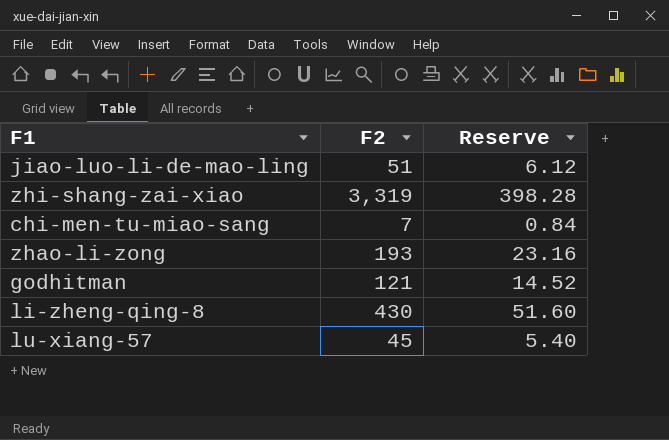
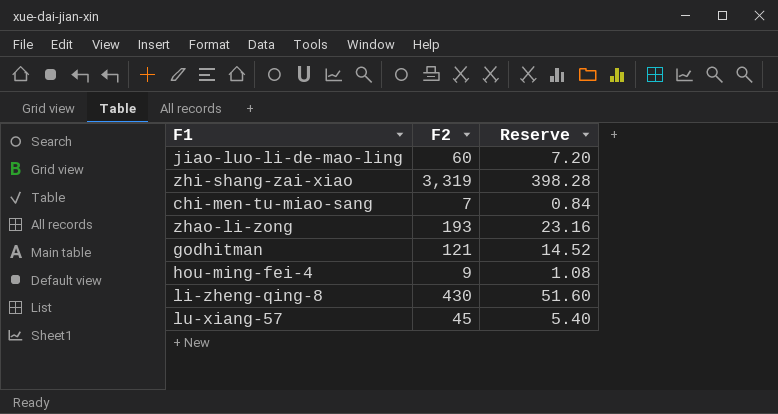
jiao-luo-li-de-mao-ling | F2: 51 -> 60
jiao-luo-li-de-mao-ling | Reserve: 6.12 -> 7.20
row hou-ming-fei-4: none -> 9 | 1.08

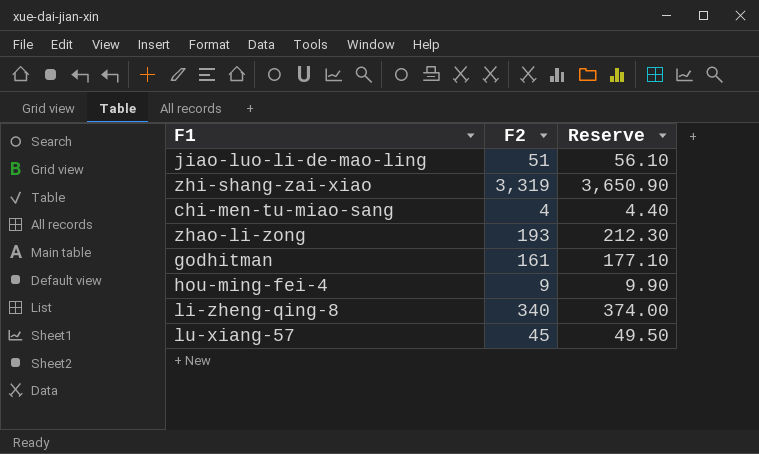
column Reserve | formula: [F2] * 0.12 -> [F2] * 1.1
jiao-luo-li-de-mao-ling | F2: 60 -> 51
chi-men-tu-miao-sang | F2: 7 -> 4
godhitman | F2: 121 -> 161
li-zheng-qing-8 | F2: 430 -> 340

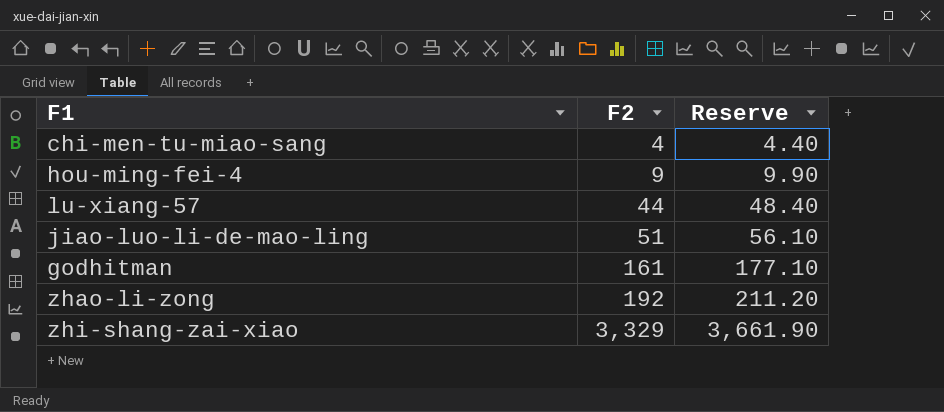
row order: none -> F2 ascending
row li-zheng-qing-8: 340 | 374.00 -> none
lu-xiang-57 | F2: 45 -> 44
lu-xiang-57 | Reserve: 49.50 -> 48.40
zhao-li-zong | F2: 193 -> 192
zhao-li-zong | Reserve: 212.30 -> 211.20
zhi-shang-zai-xiao | F2: 3,319 -> 3,329
zhi-shang-zai-xiao | Reserve: 3,650.90 -> 3,661.90

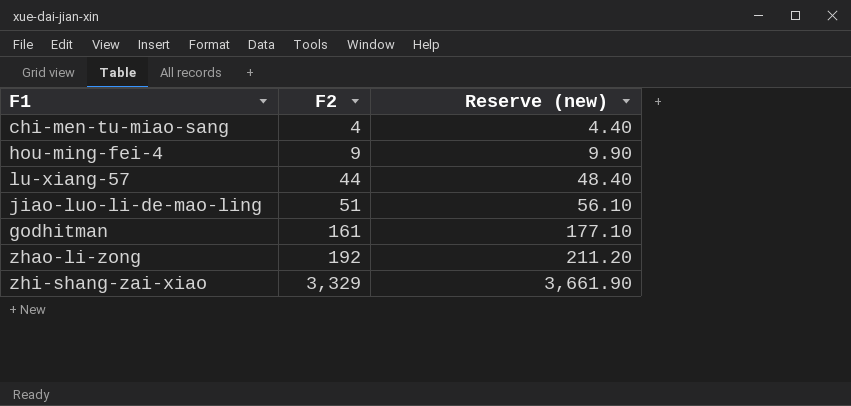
column name: Reserve -> Reserve (new)

